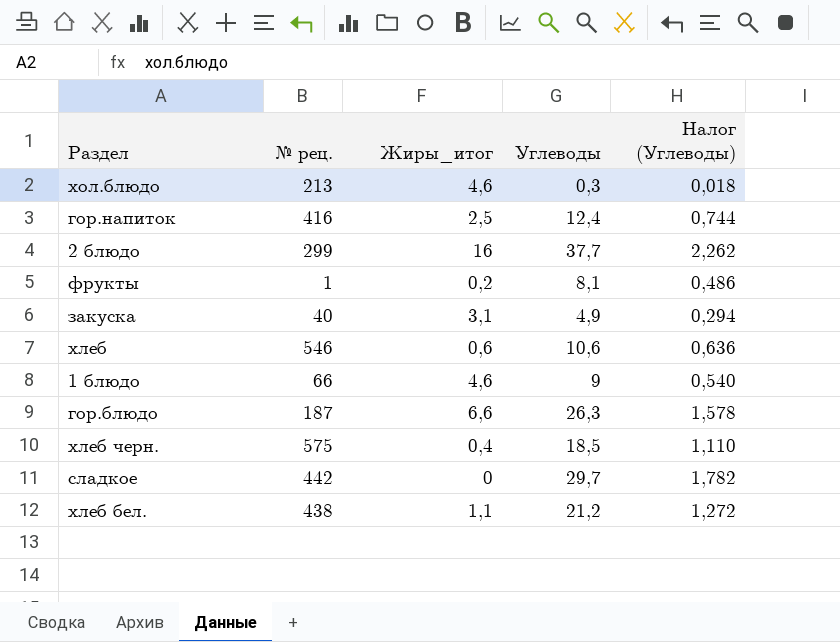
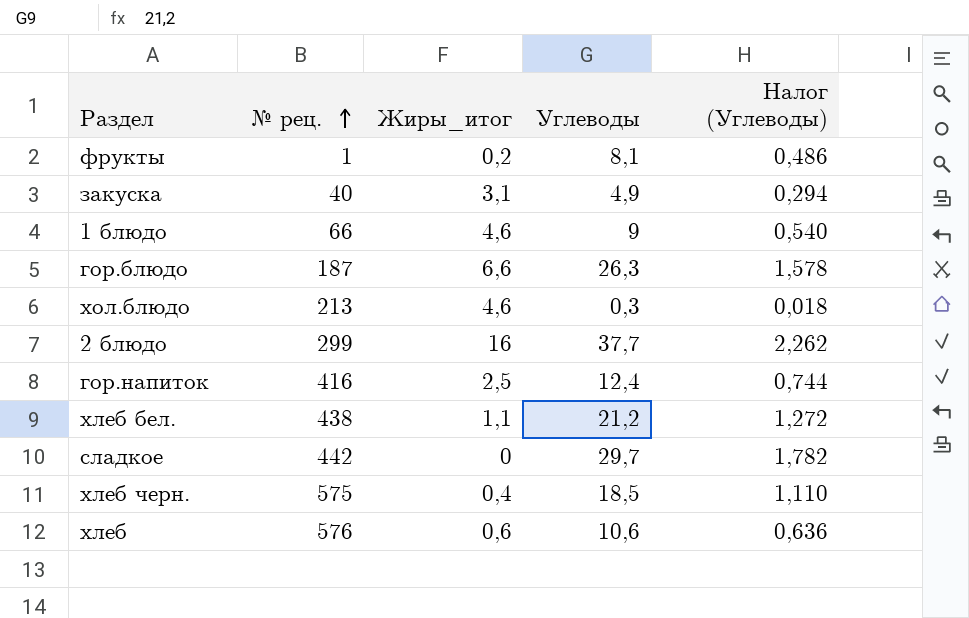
row order: none -> № рец. ascending
хлеб | № рец.: 546 -> 576

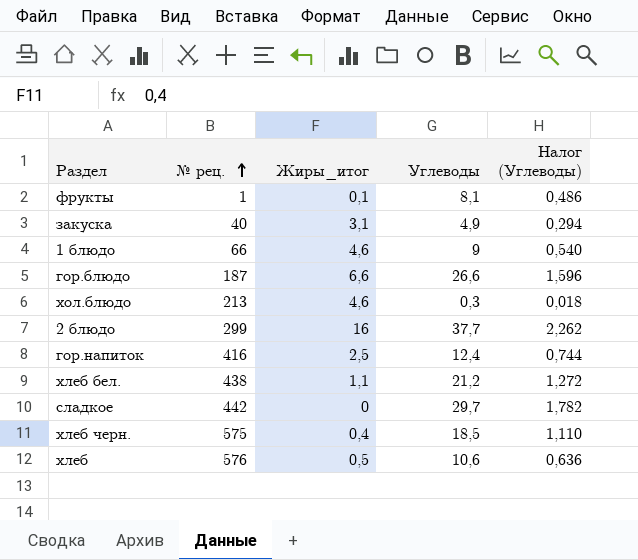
фрукты | Жиры_итог: 0,2 -> 0,1
гор.блюдо | Углеводы: 26,3 -> 26,6
гор.блюдо | Налог (Углеводы): 1,578 -> 1,596
хлеб | Жиры_итог: 0,6 -> 0,5

